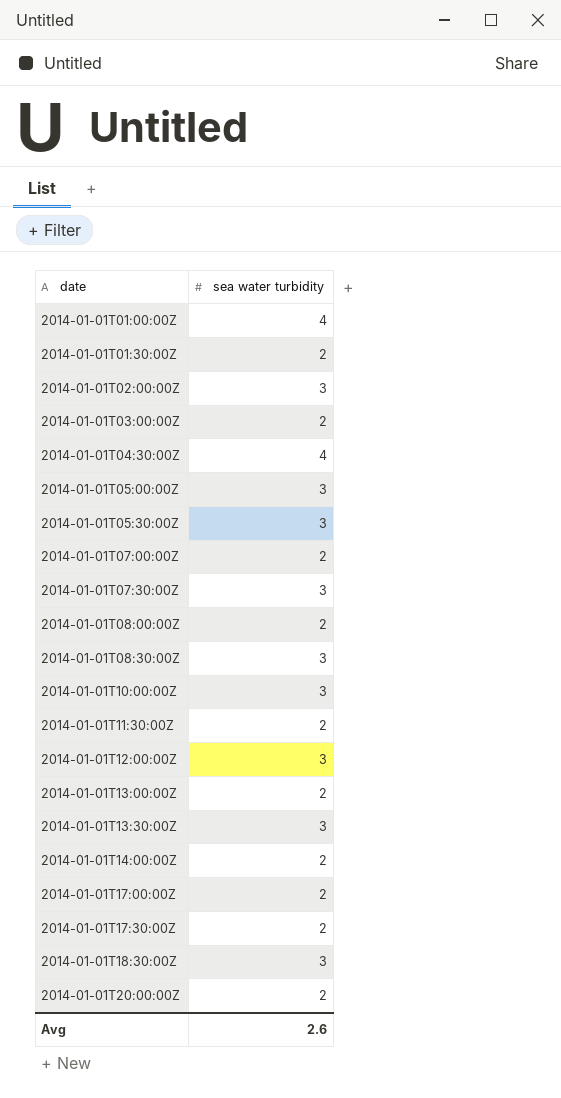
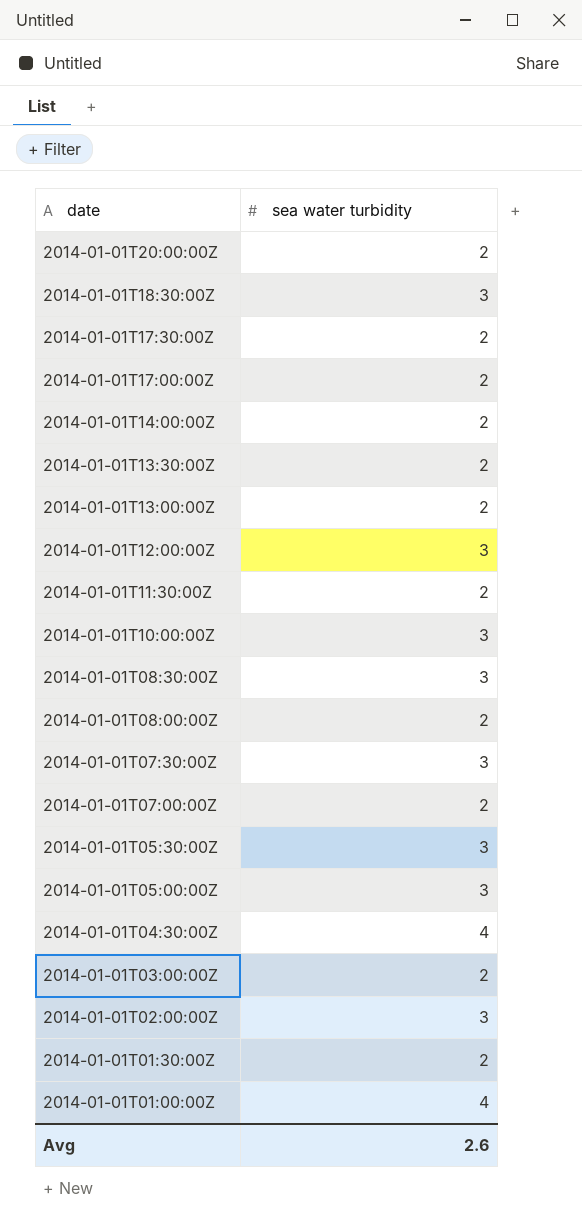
row order: date ascending -> date descending
2014-01-01T13:30:00Z | sea water turbidity: 3 -> 2

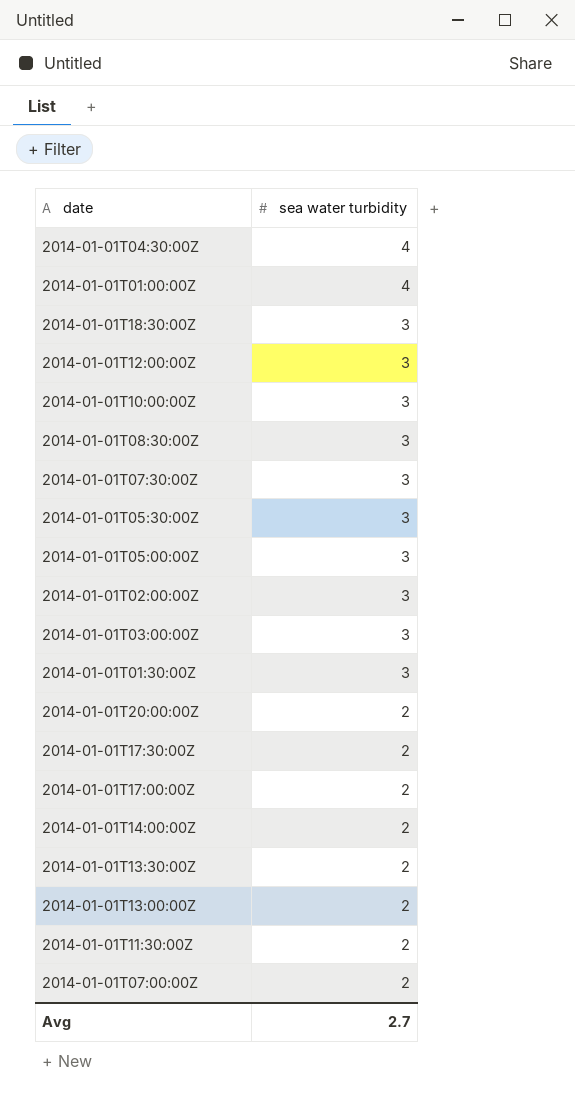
row order: date descending -> sea water turbidity descending
row 2014-01-01T08:00:00Z: 2 -> none
2014-01-01T03:00:00Z | sea water turbidity: 2 -> 3
2014-01-01T01:30:00Z | sea water turbidity: 2 -> 3
Avg | sea water turbidity: 2.6 -> 2.7

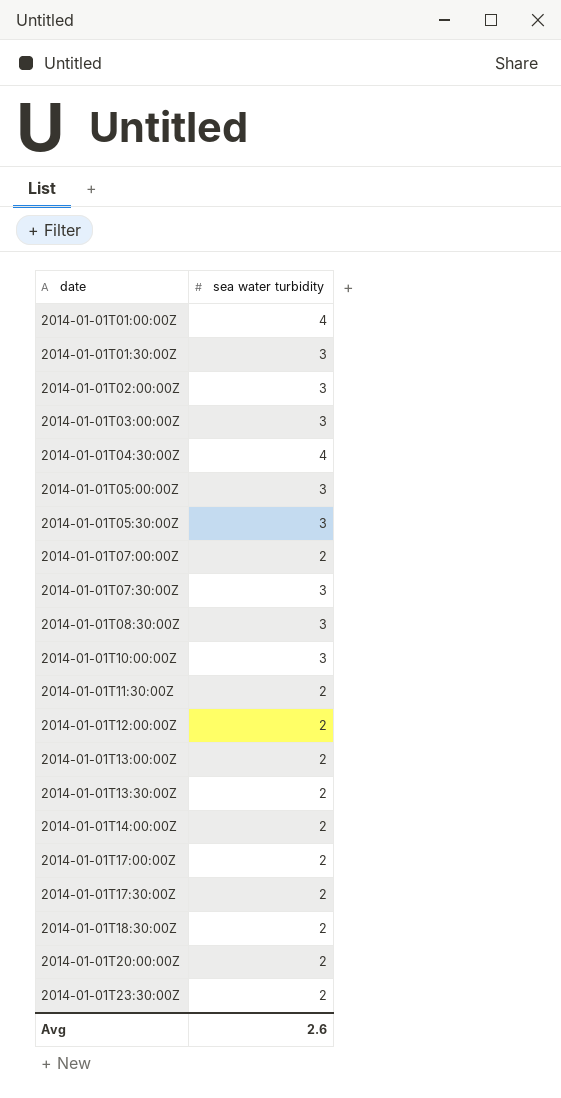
row order: sea water turbidity descending -> date ascending
2014-01-01T12:00:00Z | sea water turbidity: 3 -> 2
2014-01-01T18:30:00Z | sea water turbidity: 3 -> 2
row 2014-01-01T23:30:00Z: none -> 2
Avg | sea water turbidity: 2.7 -> 2.6

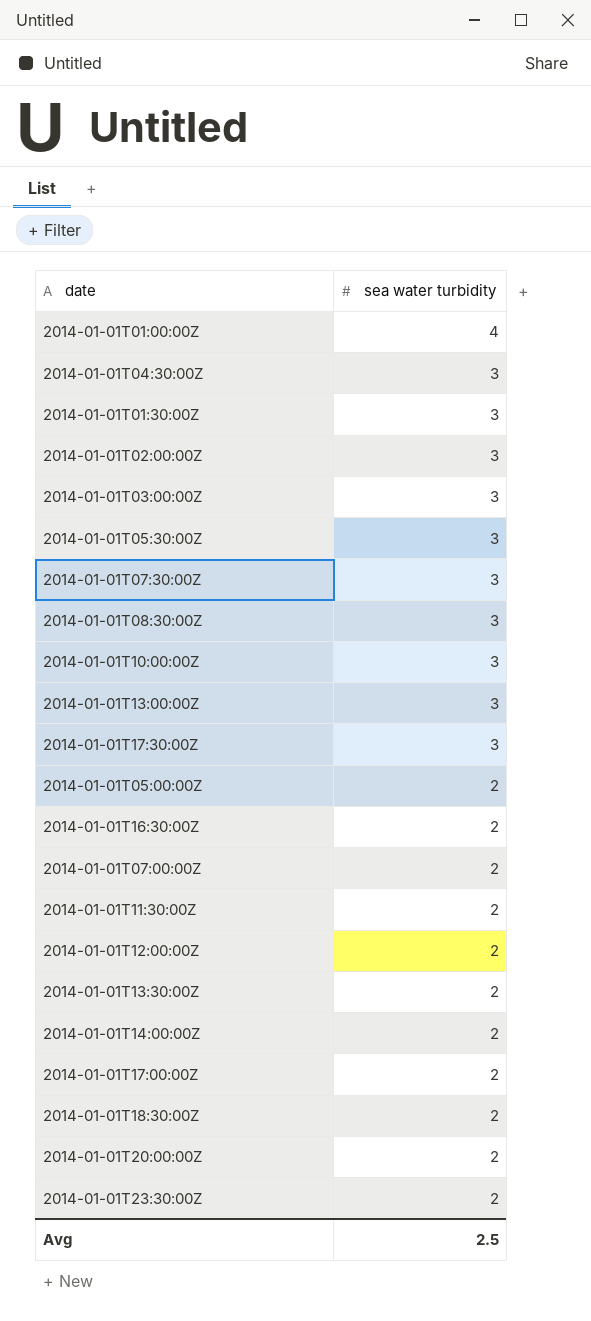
row order: date ascending -> sea water turbidity descending
2014-01-01T04:30:00Z | sea water turbidity: 4 -> 3
2014-01-01T13:00:00Z | sea water turbidity: 2 -> 3
2014-01-01T17:30:00Z | sea water turbidity: 2 -> 3
2014-01-01T05:00:00Z | sea water turbidity: 3 -> 2
row 2014-01-01T16:30:00Z: none -> 2
Avg | sea water turbidity: 2.6 -> 2.5

